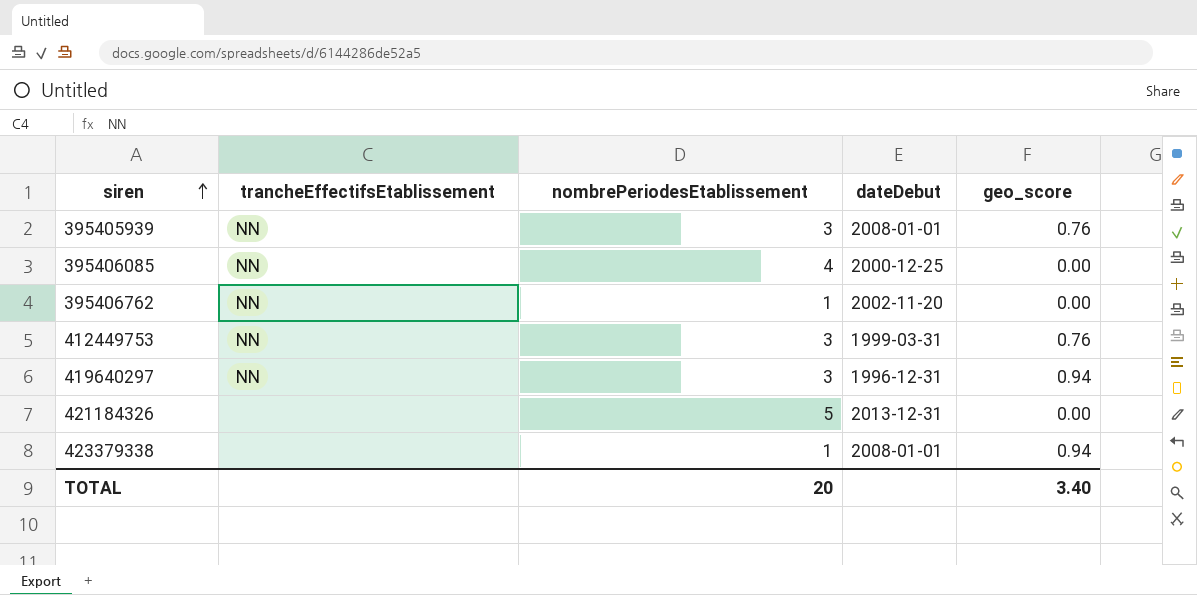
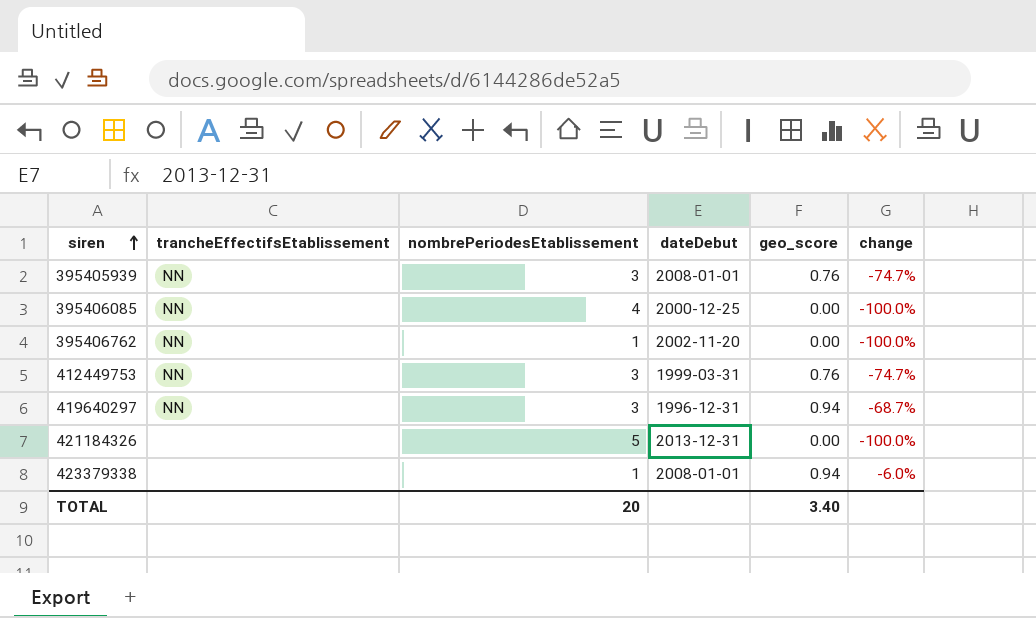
column change | formula: none -> ([geo_score] - [nombrePeriodesEtablissement]) / [nombrePeriodesEtablissement]

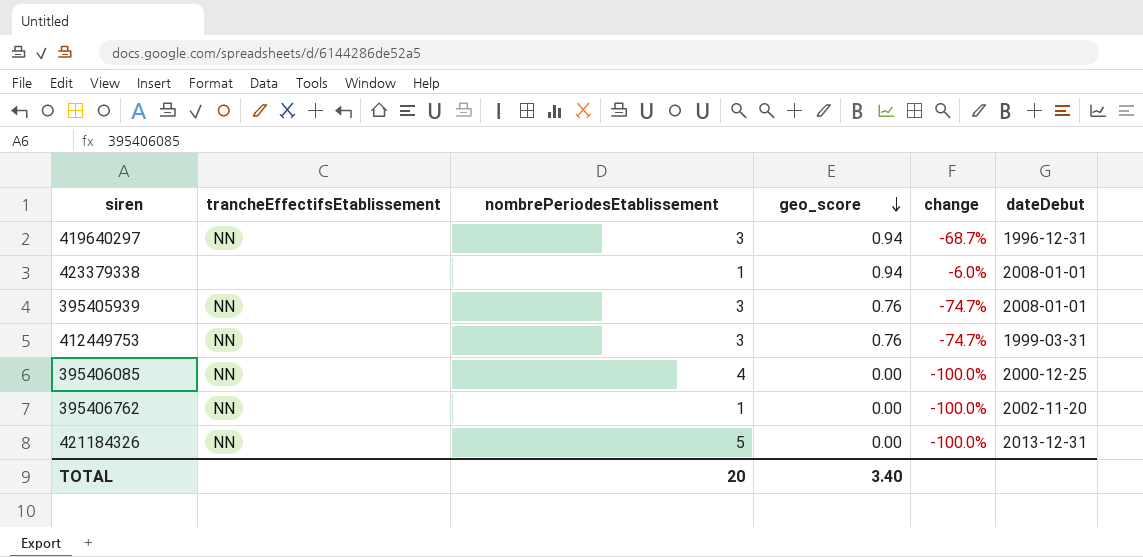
row order: siren ascending -> geo_score descending
column dateDebut | position: 4 -> 6
421184326 | trancheEffectifsEtablissement: none -> NN

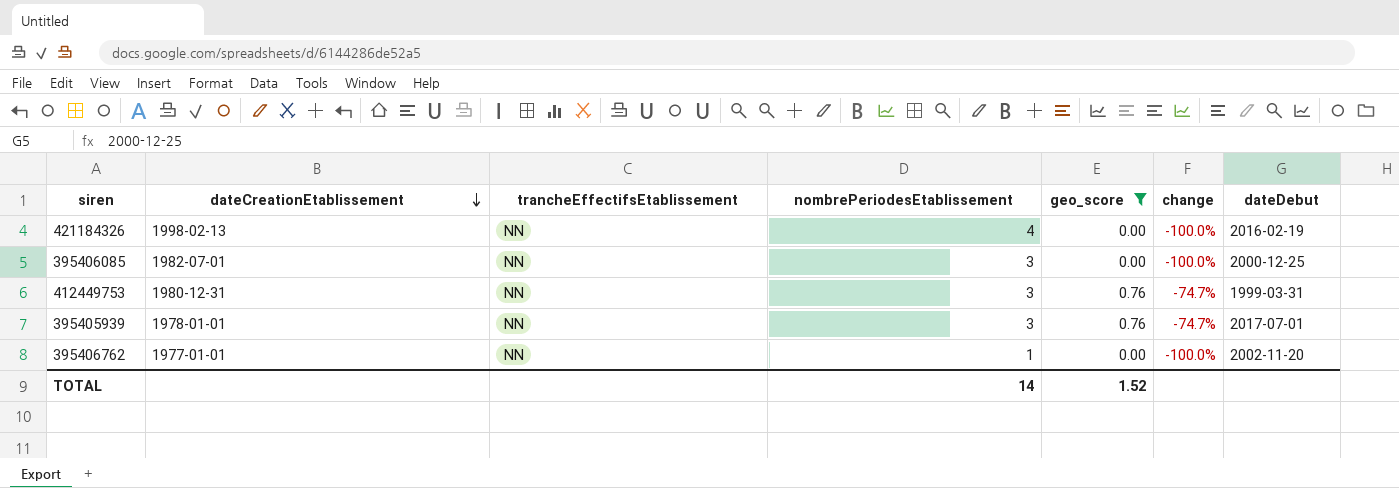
filter: none -> geo_score != 0.94
row order: geo_score descending -> dateCreationEtablissement descending
column dateCreationEtablissement | position: none -> 2
421184326 | nombrePeriodesEtablissement: 5 -> 4
421184326 | dateDebut: 2013-12-31 -> 2016-02-19
395406085 | nombrePeriodesEtablissement: 4 -> 3
395405939 | dateDebut: 2008-01-01 -> 2017-07-01
TOTAL | nombrePeriodesEtablissement: 20 -> 14
TOTAL | geo_score: 3.40 -> 1.52

